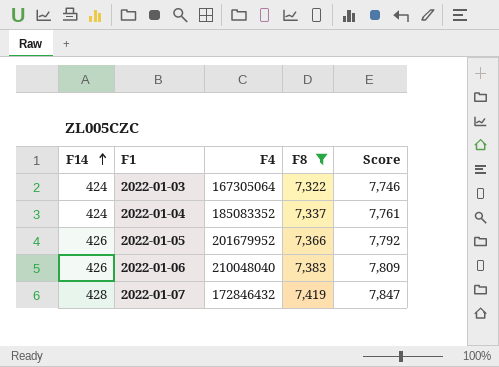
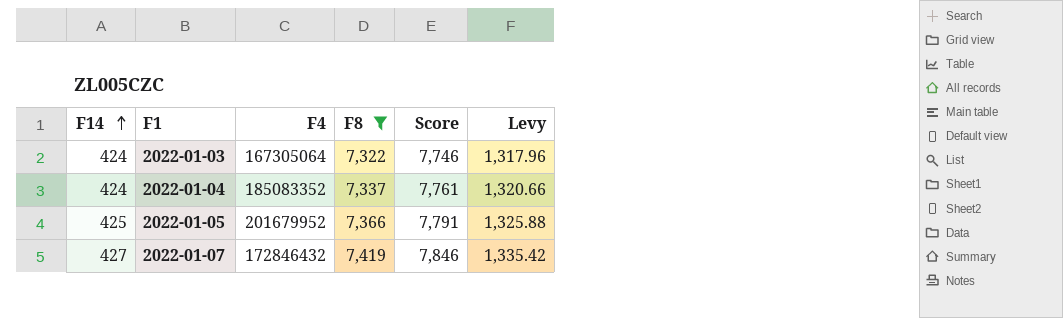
column Levy | formula: none -> [F8] * 0.18
row 2022-01-06: 426 | 210048040 | 7,383 | 7,809 -> none
2022-01-05 | F14: 426 -> 425
2022-01-05 | Score: 7,792 -> 7,791
2022-01-07 | F14: 428 -> 427
2022-01-07 | Score: 7,847 -> 7,846

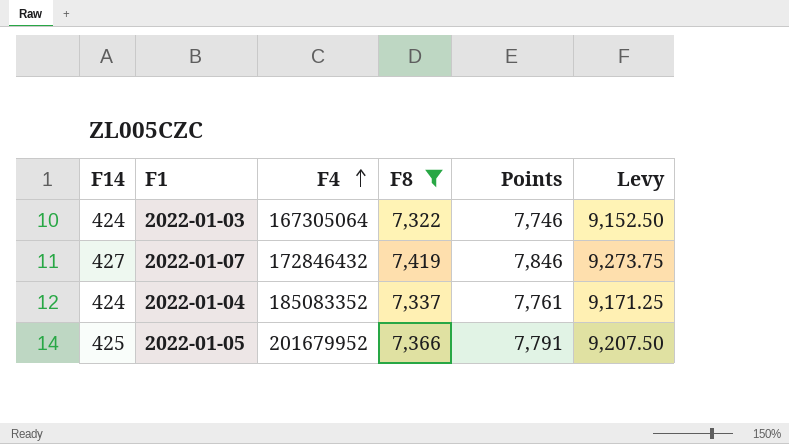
row order: F14 ascending -> F4 ascending
column name: Score -> Points
column Levy | formula: [F8] * 0.18 -> [F8] * 1.25

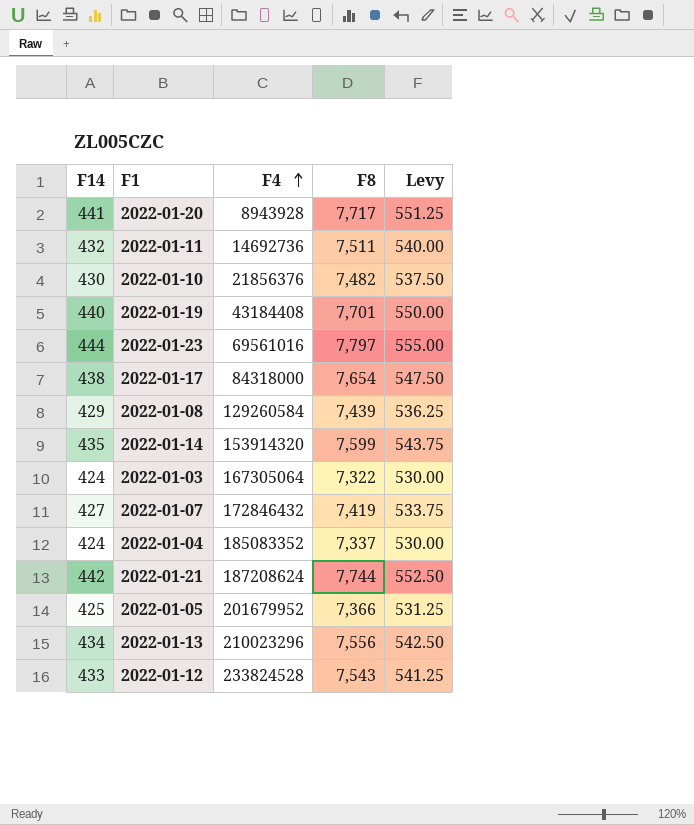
filter: F8 <= 7,419 -> none
column Points | formula: [F14] + [F8] -> none
column Levy | formula: [F8] * 1.25 -> [F14] * 1.25

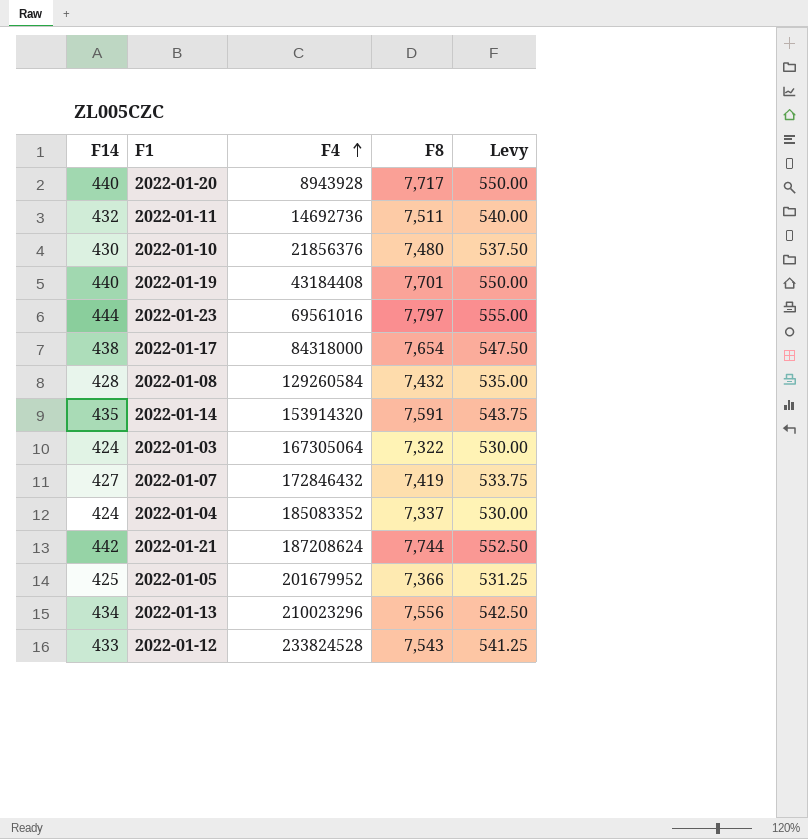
2022-01-20 | F14: 441 -> 440
2022-01-20 | Levy: 551.25 -> 550.00
2022-01-10 | F8: 7,482 -> 7,480
2022-01-08 | F14: 429 -> 428
2022-01-08 | F8: 7,439 -> 7,432
2022-01-08 | Levy: 536.25 -> 535.00
2022-01-14 | F8: 7,599 -> 7,591

